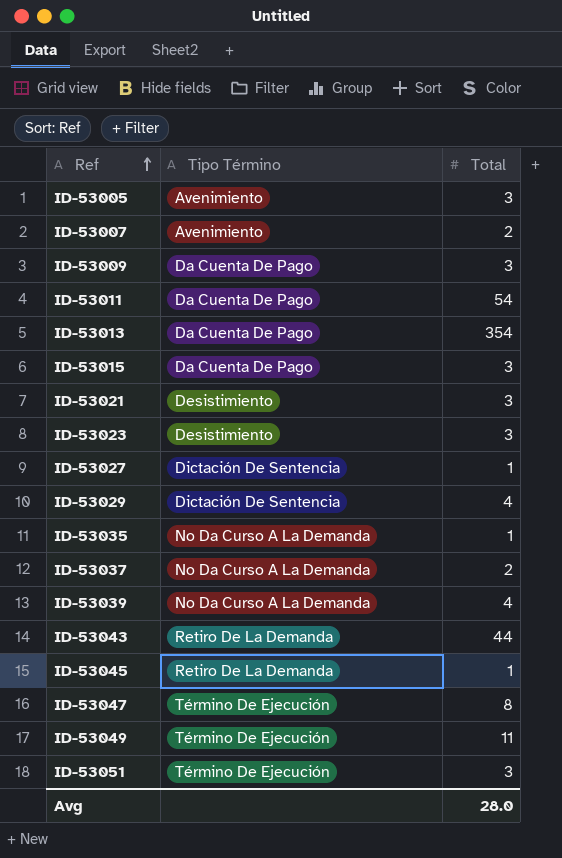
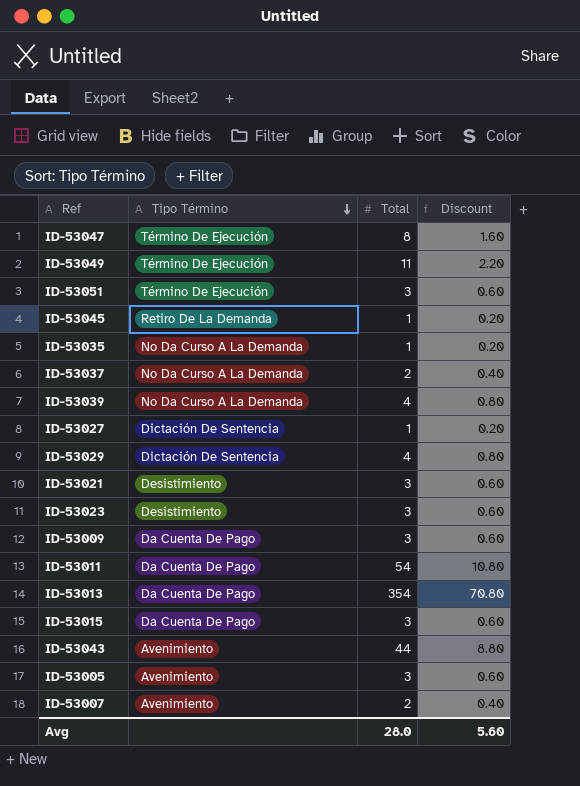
row order: Ref ascending -> Tipo Término descending
column Discount | formula: none -> [Total] * 0.2
ID-53043 | Tipo Término: Retiro De La Demanda -> Avenimiento

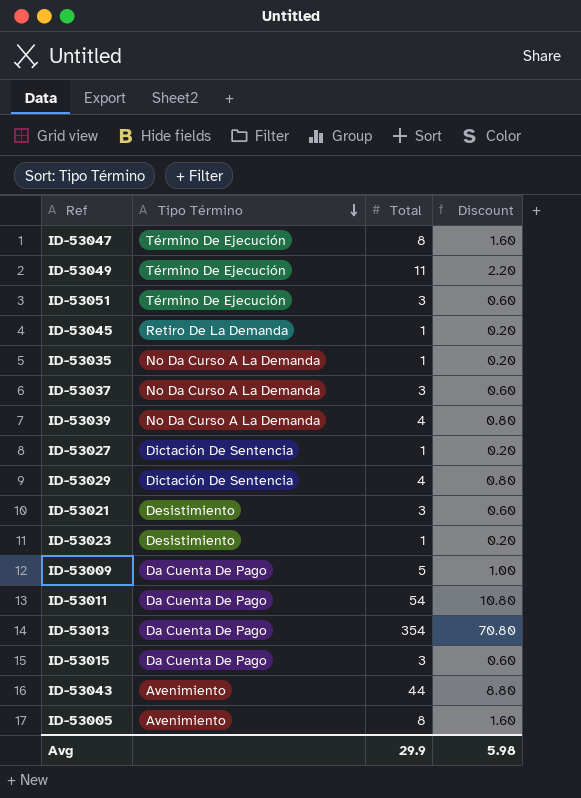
row ID-53007: Avenimiento | 2 | 0.40 -> none
ID-53037 | Total: 2 -> 3
ID-53037 | Discount: 0.40 -> 0.60
ID-53023 | Total: 3 -> 1
ID-53023 | Discount: 0.60 -> 0.20
ID-53009 | Total: 3 -> 5
ID-53009 | Discount: 0.60 -> 1.00
ID-53005 | Total: 3 -> 8
ID-53005 | Discount: 0.60 -> 1.60
Avg | Total: 28.0 -> 29.9
Avg | Discount: 5.60 -> 5.98

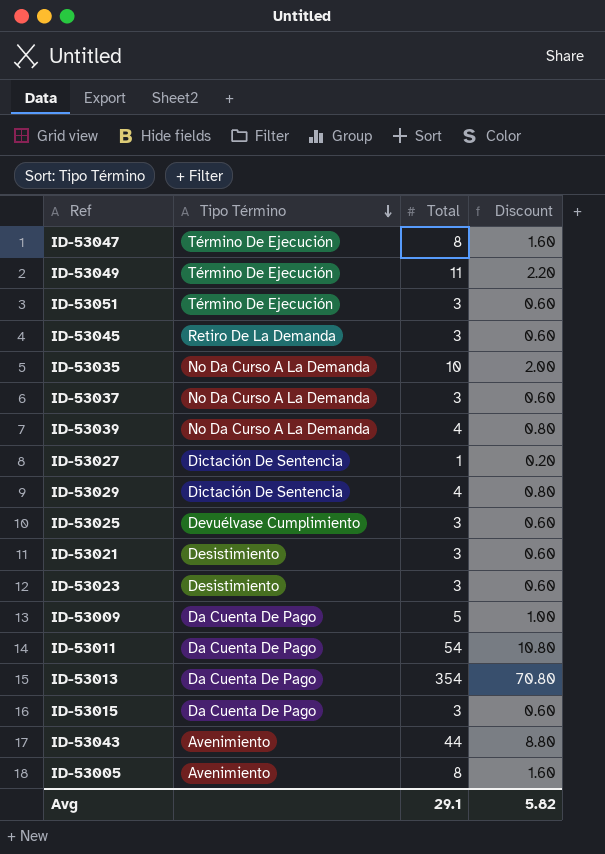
ID-53045 | Total: 1 -> 3
ID-53045 | Discount: 0.20 -> 0.60
ID-53035 | Total: 1 -> 10
ID-53035 | Discount: 0.20 -> 2.00
row ID-53025: none -> Devuélvase Cumplimiento | 3 | 0.60
ID-53023 | Total: 1 -> 3
ID-53023 | Discount: 0.20 -> 0.60
Avg | Total: 29.9 -> 29.1
Avg | Discount: 5.98 -> 5.82

